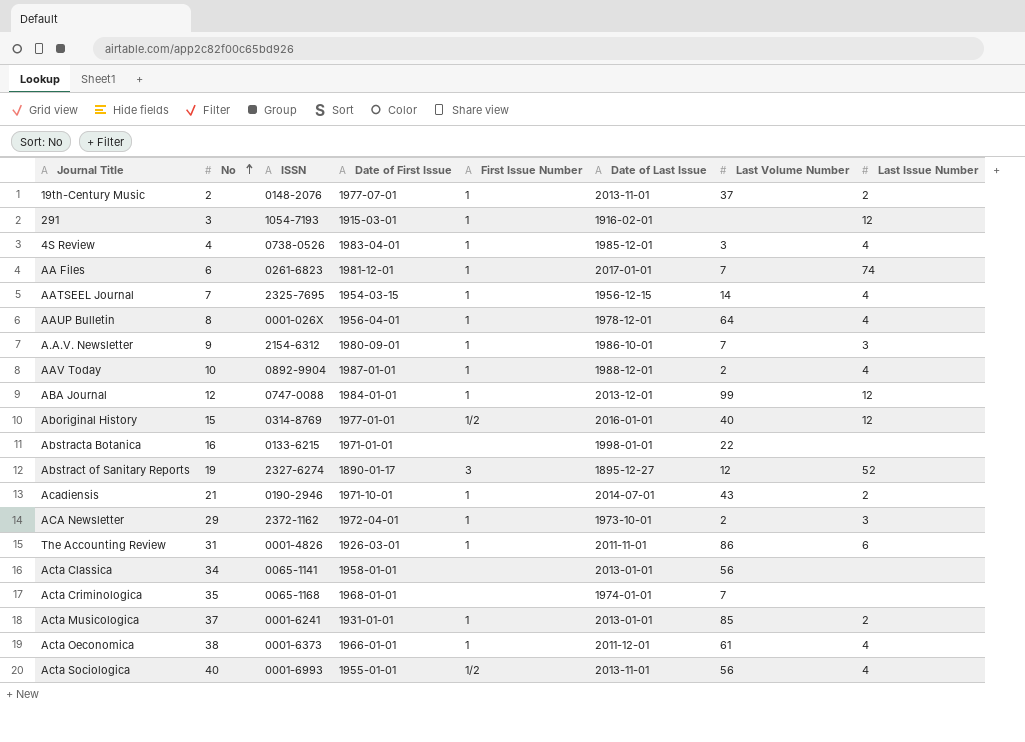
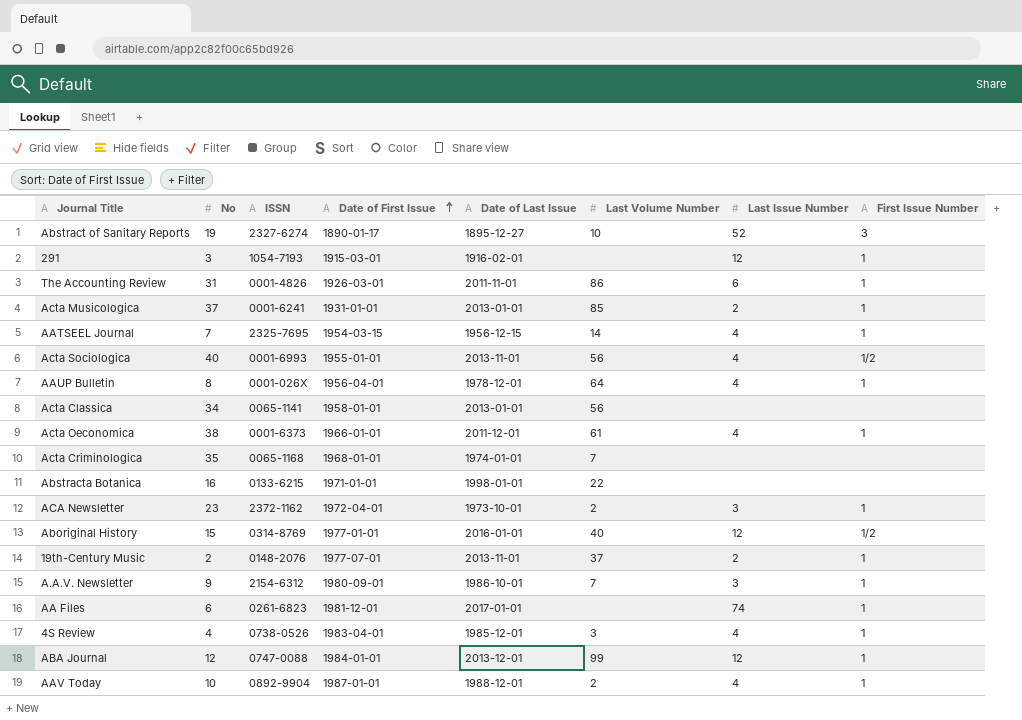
row order: No ascending -> Date of First Issue ascending
column First Issue Number | position: 5 -> 8
row Acadiensis: 21 | 0190-2946 | 1971-10-01 | 1 | 2014-07-01 | 43 | 2 -> none
Abstract of Sanitary Reports | Last Volume Number: 12 -> 10
ACA Newsletter | No: 29 -> 23
AA Files | Last Volume Number: 7 -> none

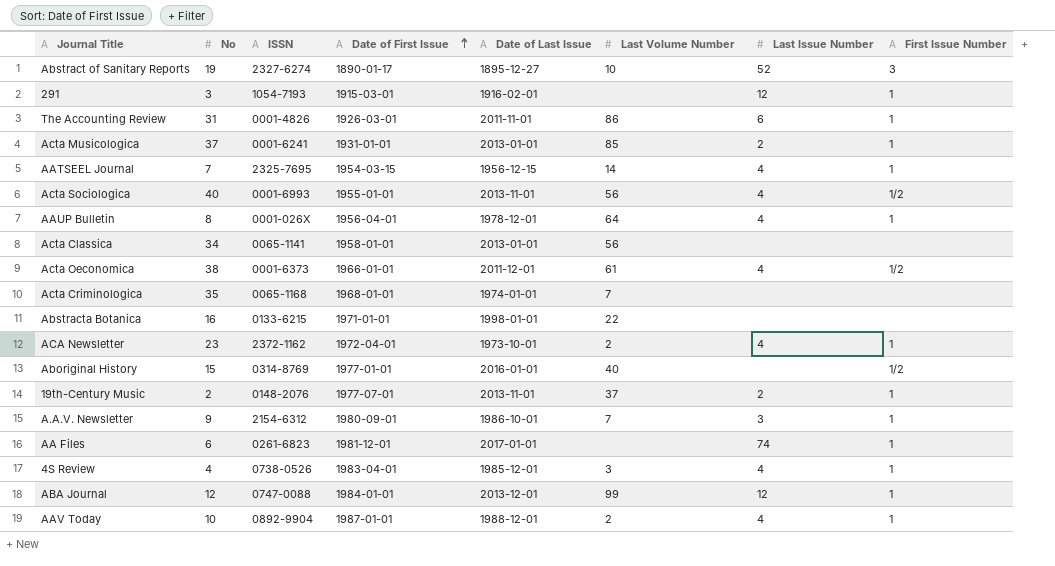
Acta Oeconomica | First Issue Number: 1 -> 1/2
ACA Newsletter | Last Issue Number: 3 -> 4
Aboriginal History | Last Issue Number: 12 -> none

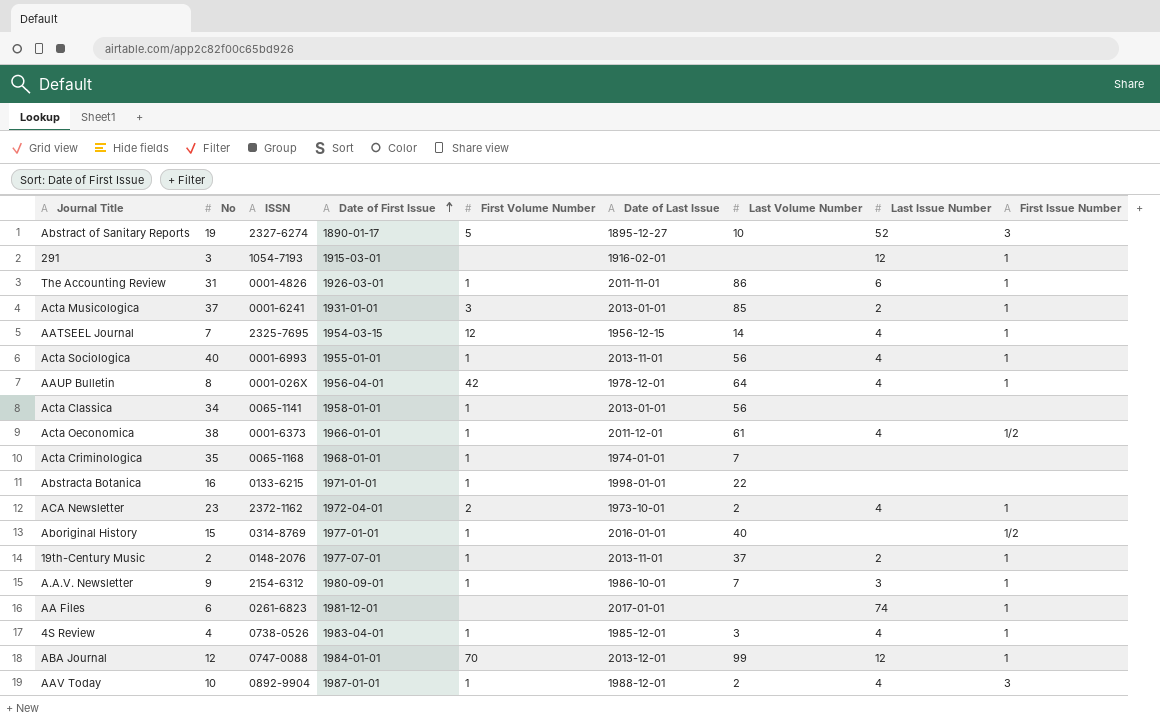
column First Volume Number | position: none -> 5
Acta Sociologica | First Issue Number: 1/2 -> 1
AAV Today | First Issue Number: 1 -> 3

